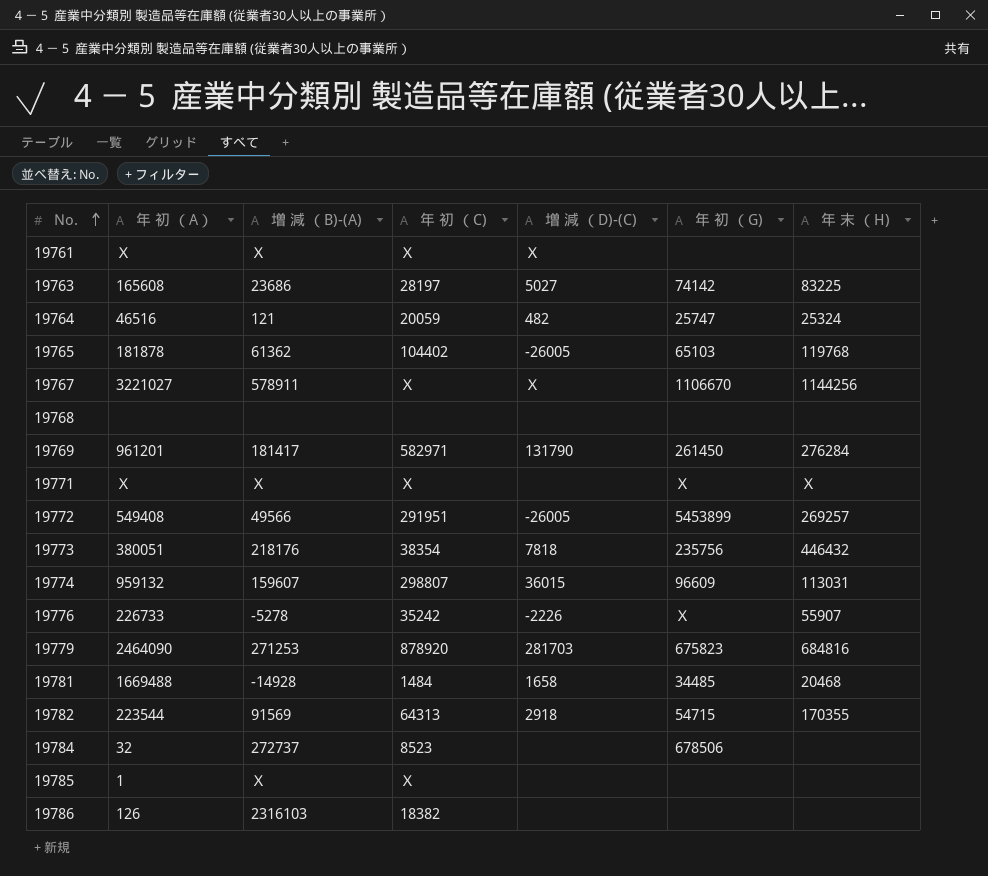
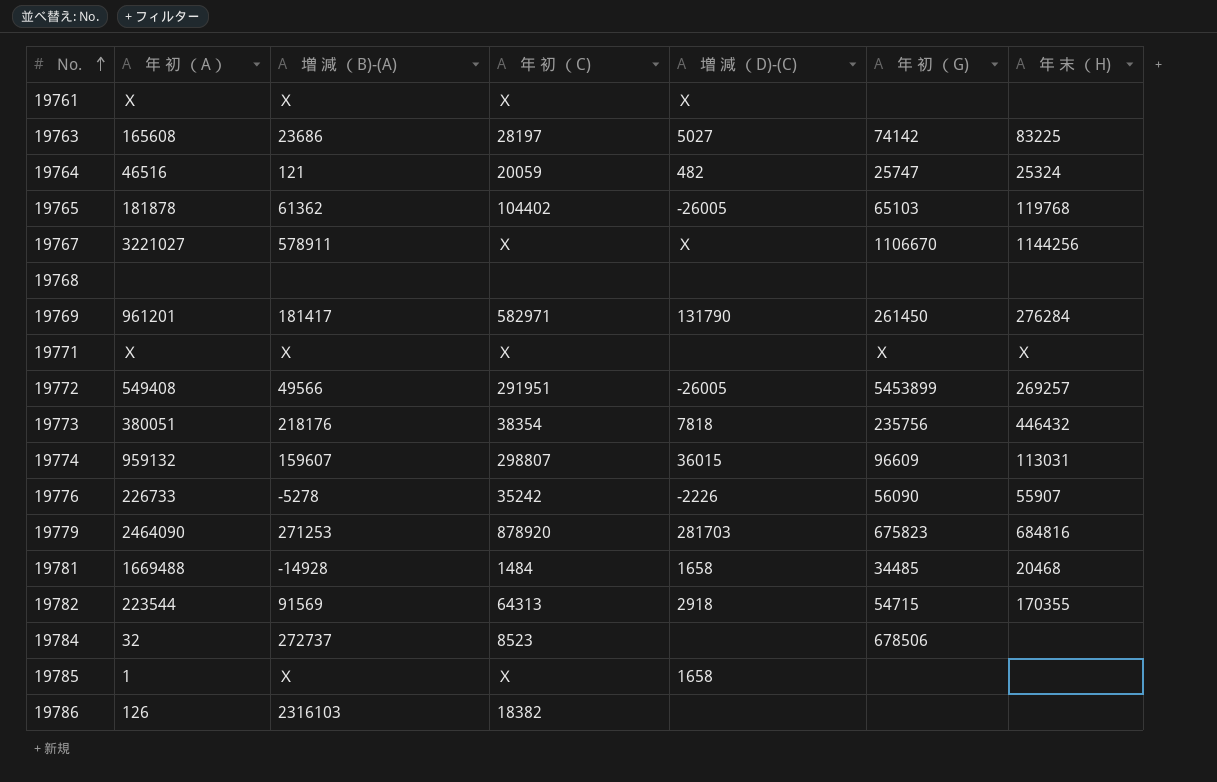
19776 | 年 初 （G): Ｘ -> 56090
19785 | 増 減 （D)-(C): none -> 1658

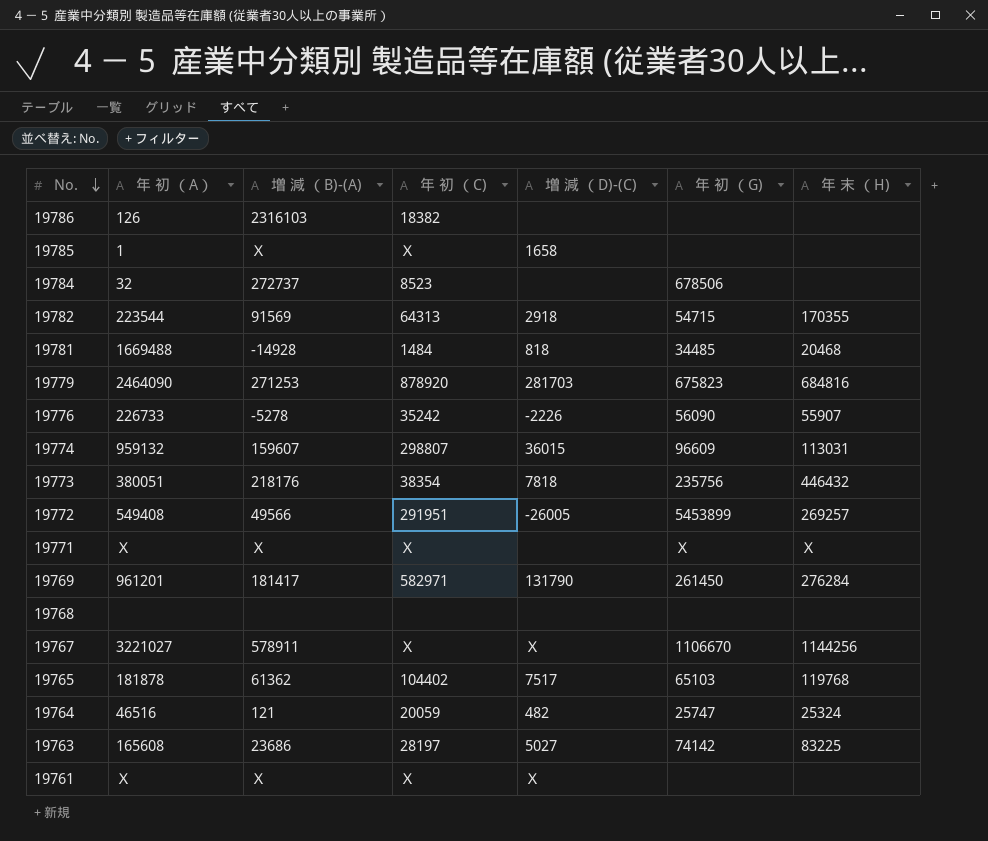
row order: No. ascending -> No. descending
19781 | 増 減 （D)-(C): 1658 -> 818
19765 | 増 減 （D)-(C): -26005 -> 7517

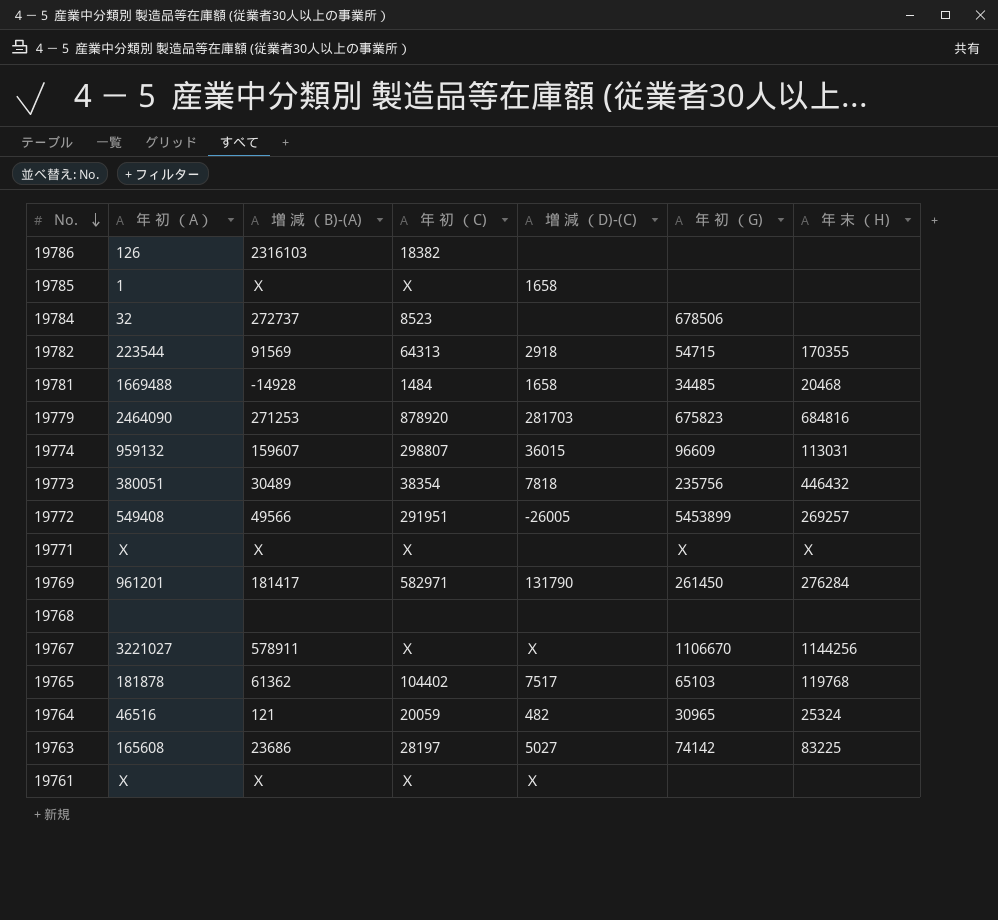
row 19776: 226733 | -5278 | 35242 | -2226 | 56090 | 55907 -> none
19781 | 増 減 （D)-(C): 818 -> 1658
19773 | 増 減 （B)-(A): 218176 -> 30489
19764 | 年 初 （G): 25747 -> 30965

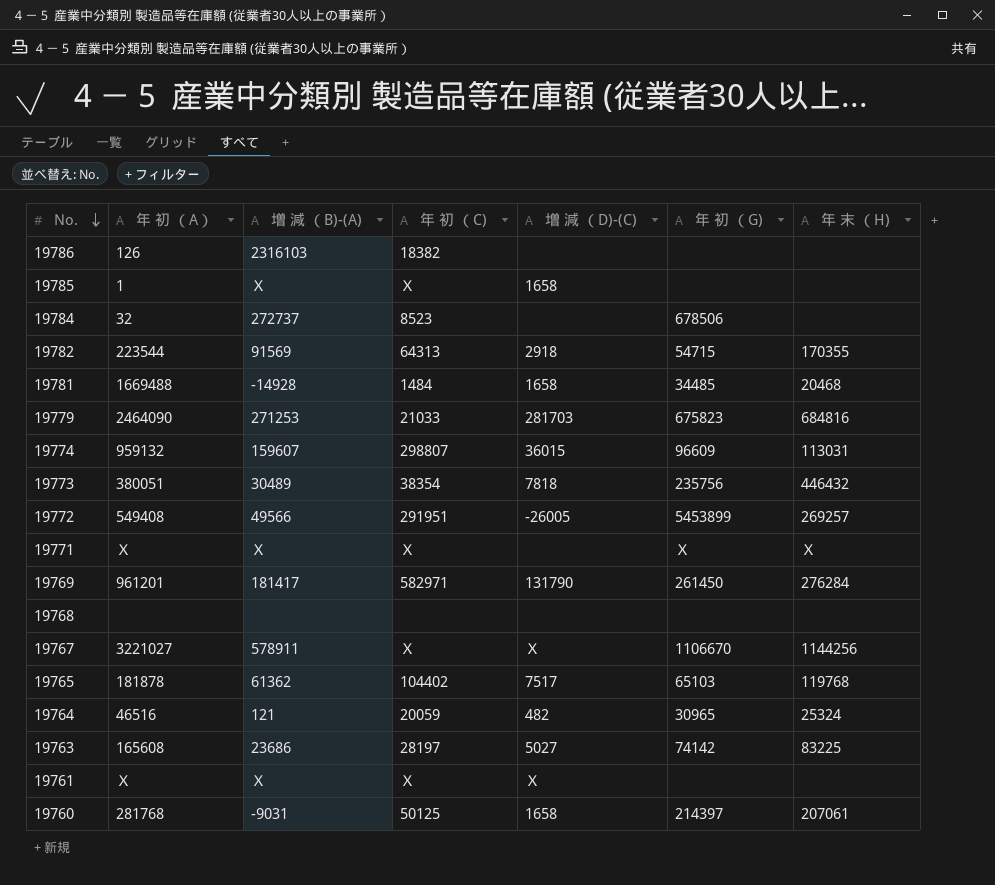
19779 | 年 初 （C): 878920 -> 21033
row 19760: none -> 281768 | -9031 | 50125 | 1658 | 214397 | 207061

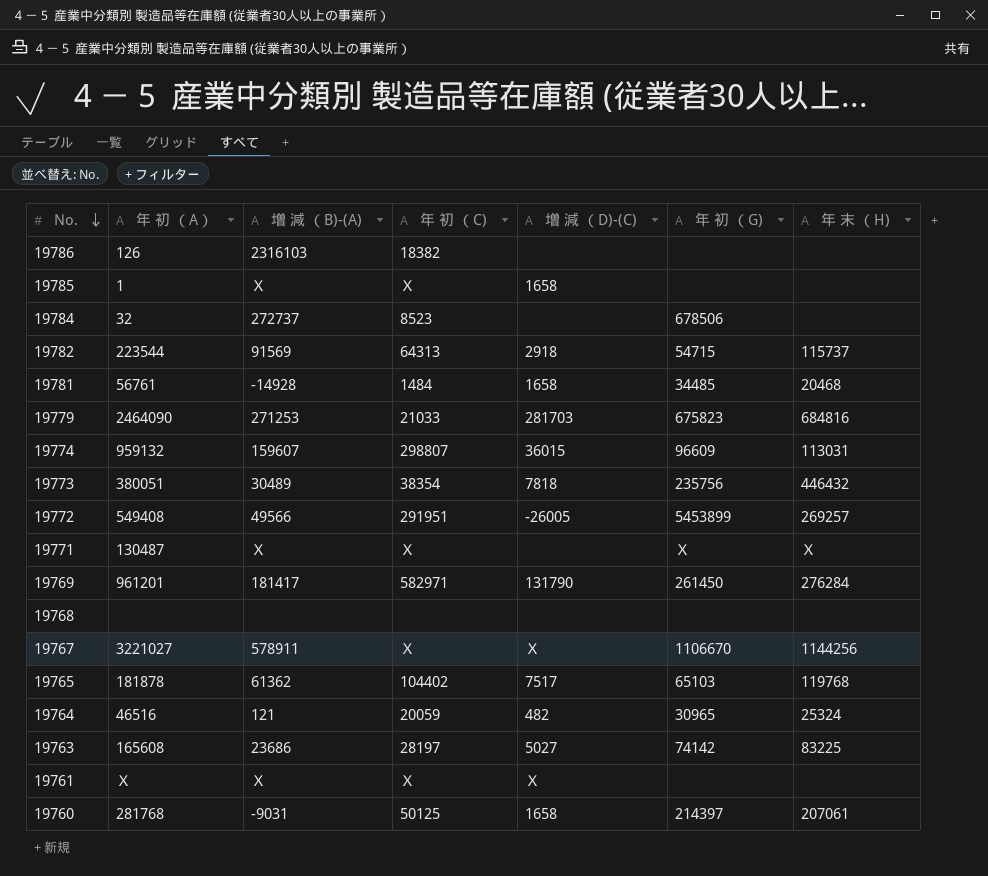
19782 | 年 末 （H): 170355 -> 115737
19781 | 年 初 （A）: 1669488 -> 56761
19771 | 年 初 （A）: Ｘ -> 130487

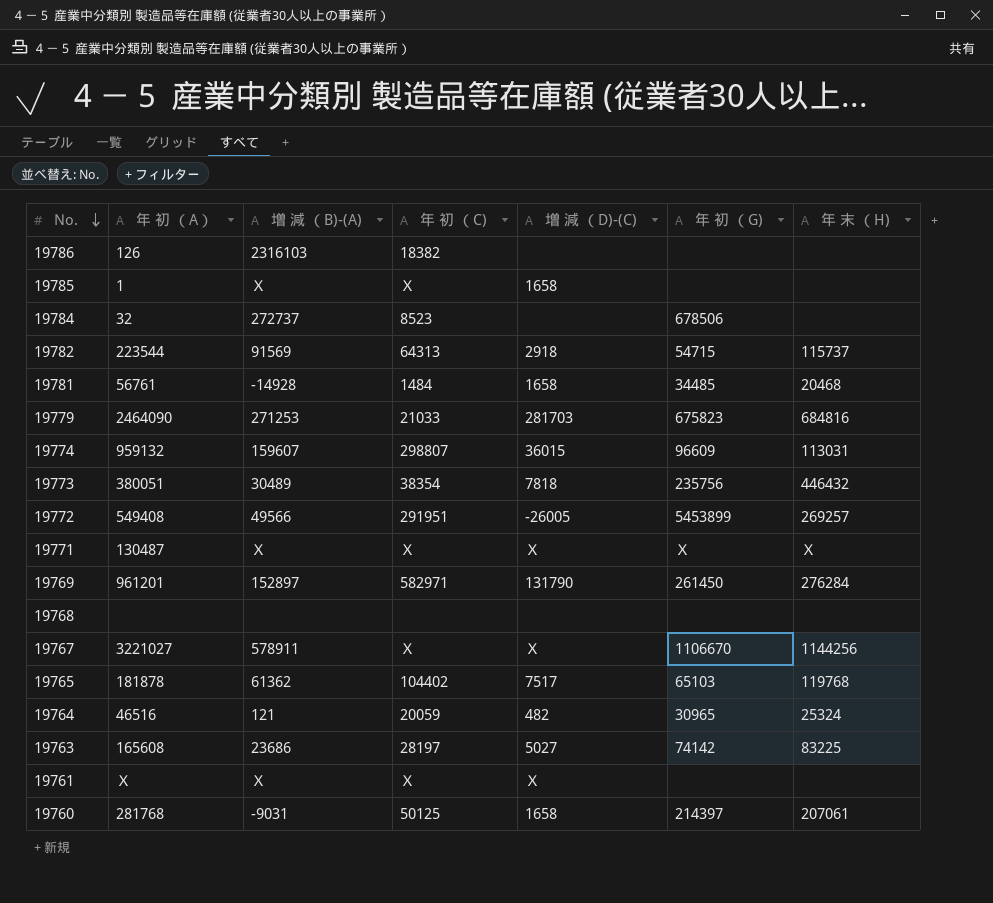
19771 | 増 減 （D)-(C): none -> Ｘ
19769 | 増 減 （B)-(A): 181417 -> 152897

